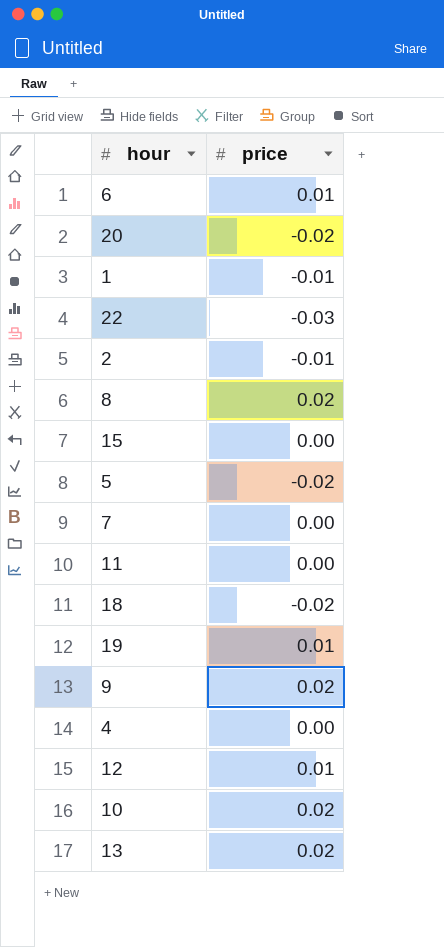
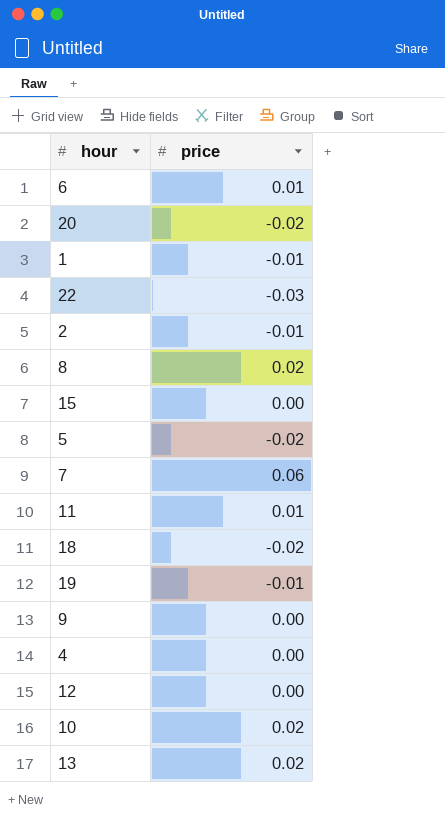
7 | price: 0.00 -> 0.06
11 | price: 0.00 -> 0.01
19 | price: 0.01 -> -0.01
9 | price: 0.02 -> 0.00
12 | price: 0.01 -> 0.00

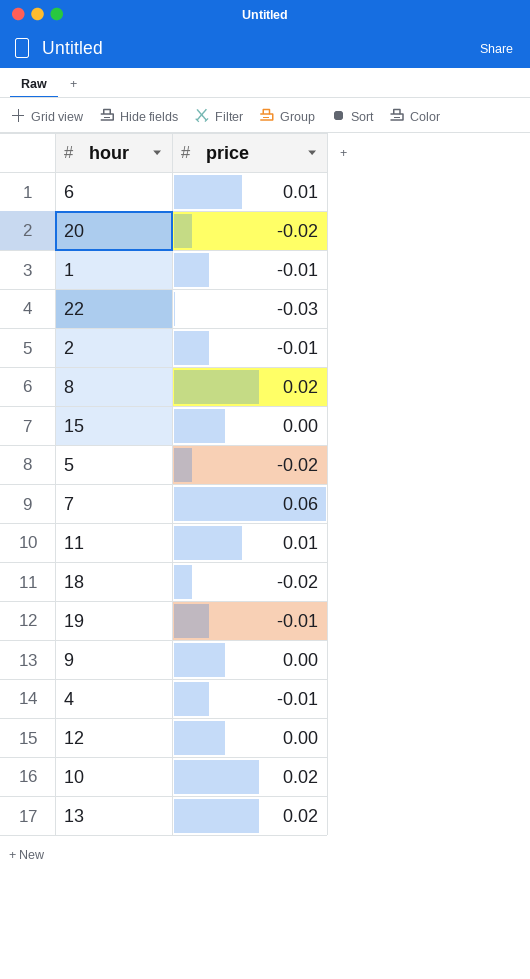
4 | price: 0.00 -> -0.01

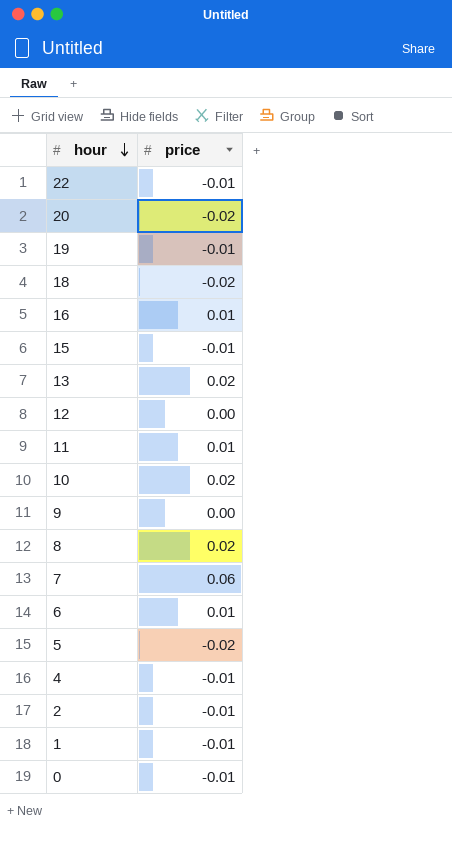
row order: none -> hour descending
22 | price: -0.03 -> -0.01
row 16: none -> 0.01
15 | price: 0.00 -> -0.01
row 0: none -> -0.01

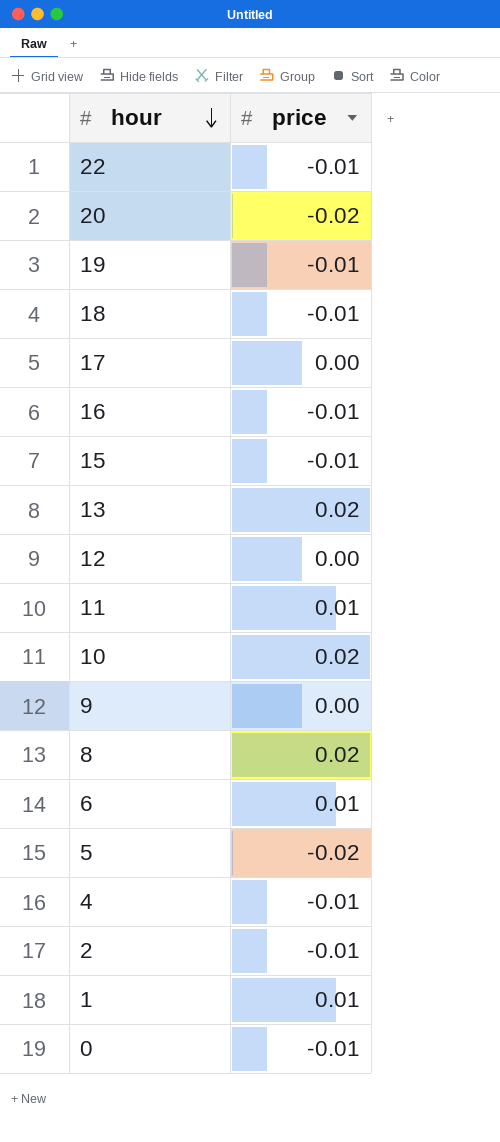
row 7: 0.06 -> none
18 | price: -0.02 -> -0.01
row 17: none -> 0.00
16 | price: 0.01 -> -0.01
1 | price: -0.01 -> 0.01

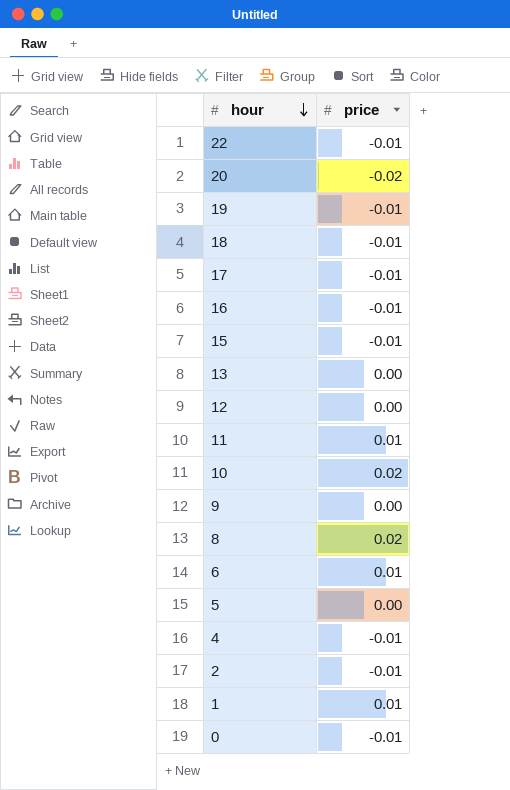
17 | price: 0.00 -> -0.01
13 | price: 0.02 -> 0.00
5 | price: -0.02 -> 0.00

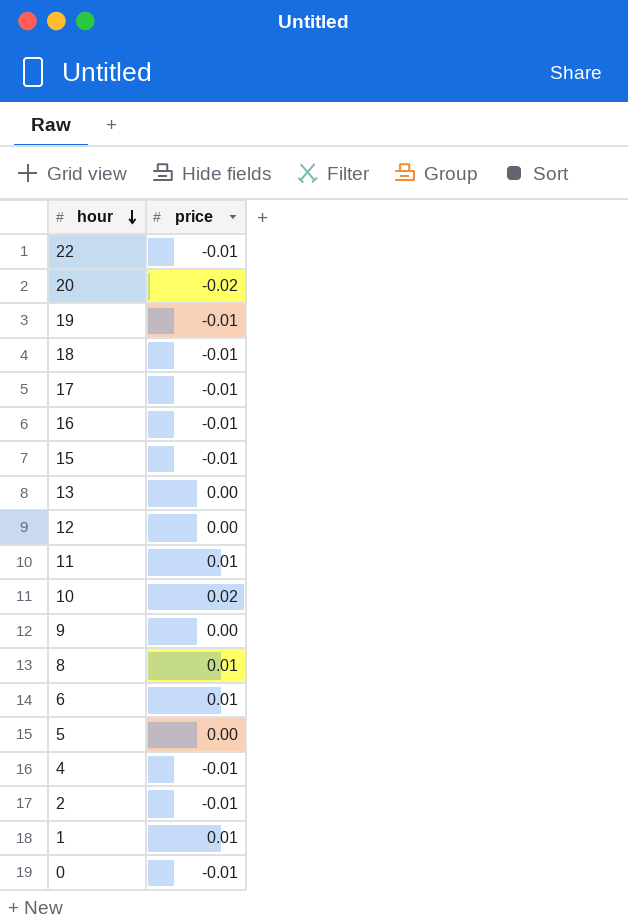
8 | price: 0.02 -> 0.01

